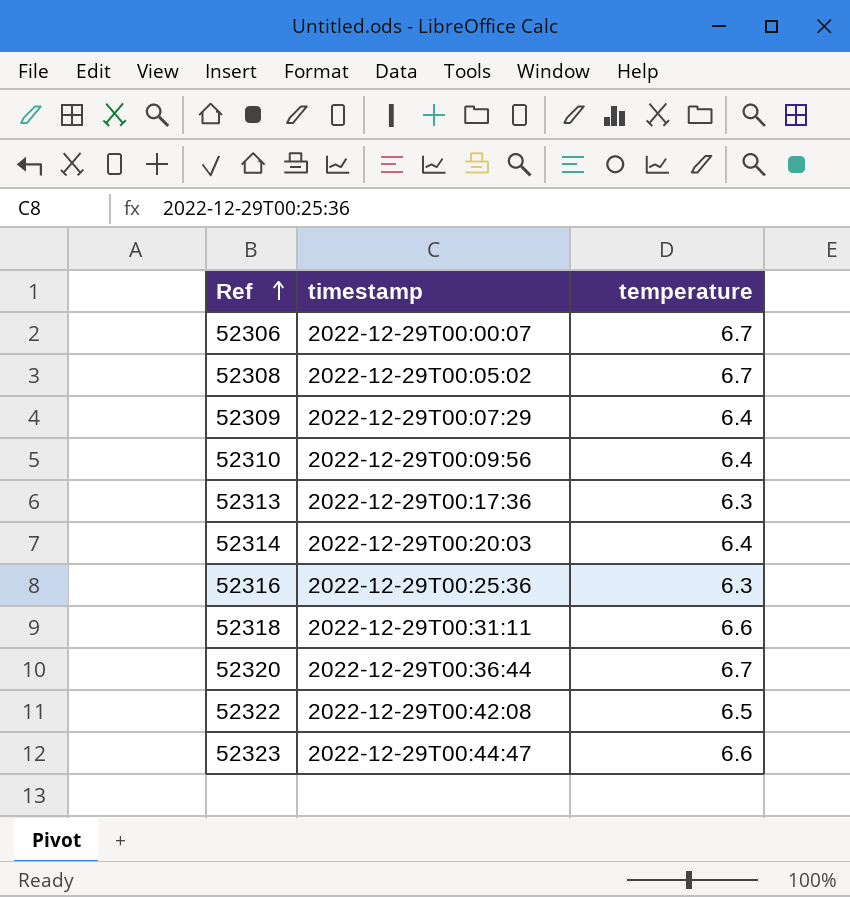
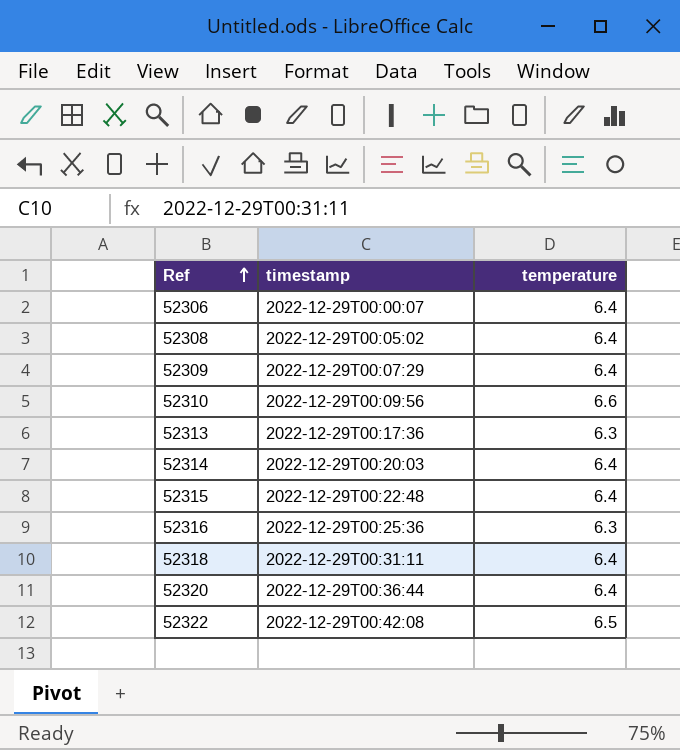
row 52323: 2022-12-29T00:44:47 | 6.6 -> none
52306 | temperature: 6.7 -> 6.4
52308 | temperature: 6.7 -> 6.4
52310 | temperature: 6.4 -> 6.6
row 52315: none -> 2022-12-29T00:22:48 | 6.4
52318 | temperature: 6.6 -> 6.4
52320 | temperature: 6.7 -> 6.4

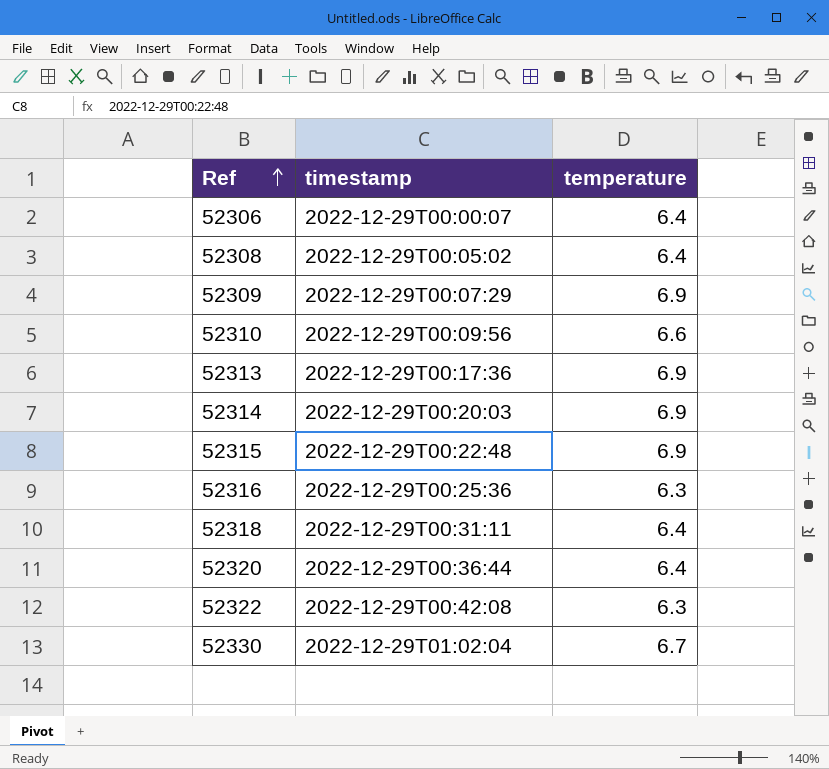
52309 | temperature: 6.4 -> 6.9
52313 | temperature: 6.3 -> 6.9
52314 | temperature: 6.4 -> 6.9
52315 | temperature: 6.4 -> 6.9
52322 | temperature: 6.5 -> 6.3
row 52330: none -> 2022-12-29T01:02:04 | 6.7

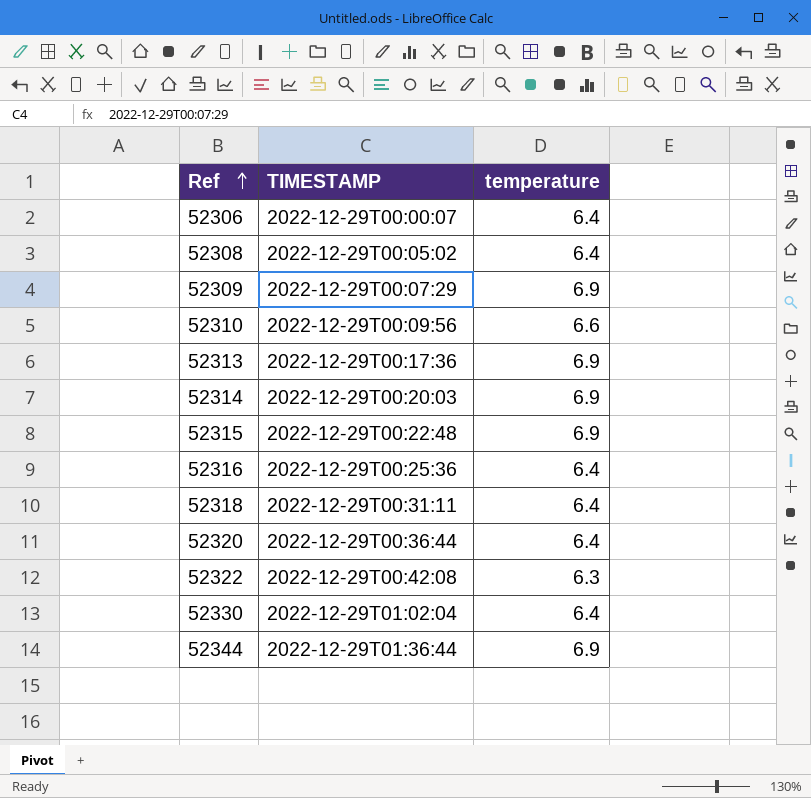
column name: timestamp -> TIMESTAMP
52316 | temperature: 6.3 -> 6.4
52330 | temperature: 6.7 -> 6.4
row 52344: none -> 2022-12-29T01:36:44 | 6.9

